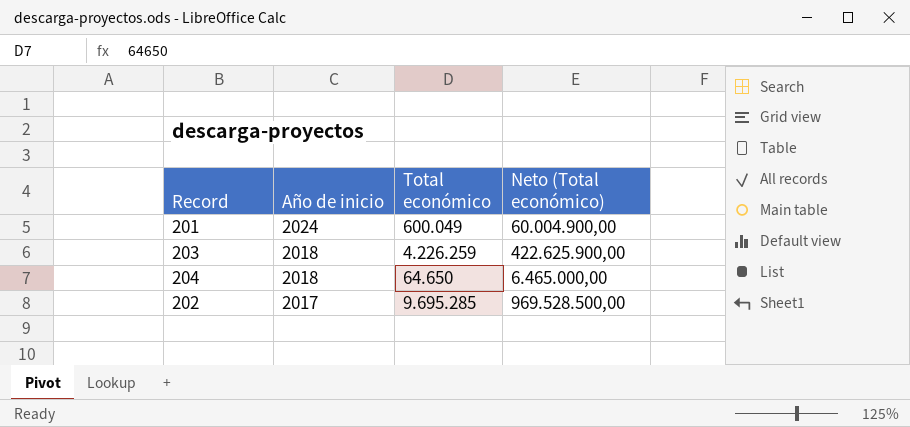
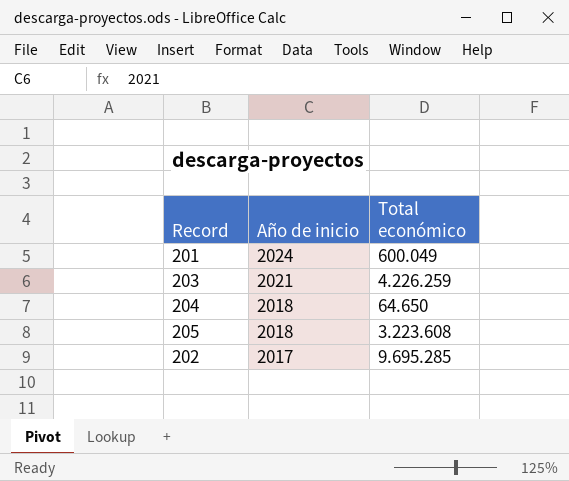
column Neto (Total económico) | formula: [Total económico] * 100 -> none
203 | Año de inicio: 2018 -> 2021
row 205: none -> 2018 | 3.223.608

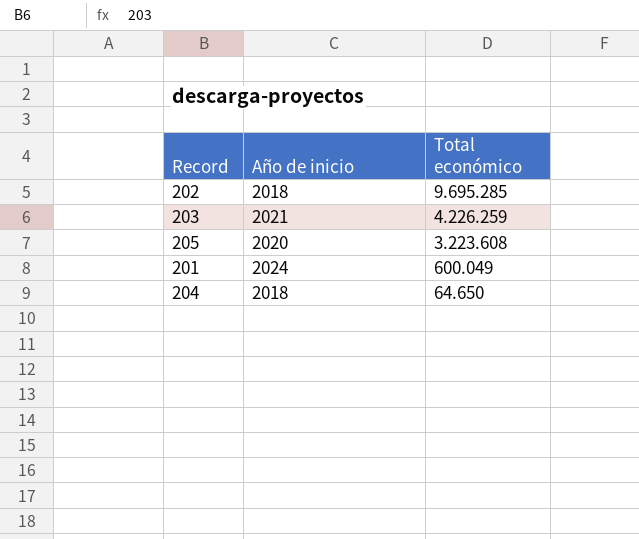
row order: Año de inicio descending -> Total económico descending
202 | Año de inicio: 2017 -> 2018
205 | Año de inicio: 2018 -> 2020

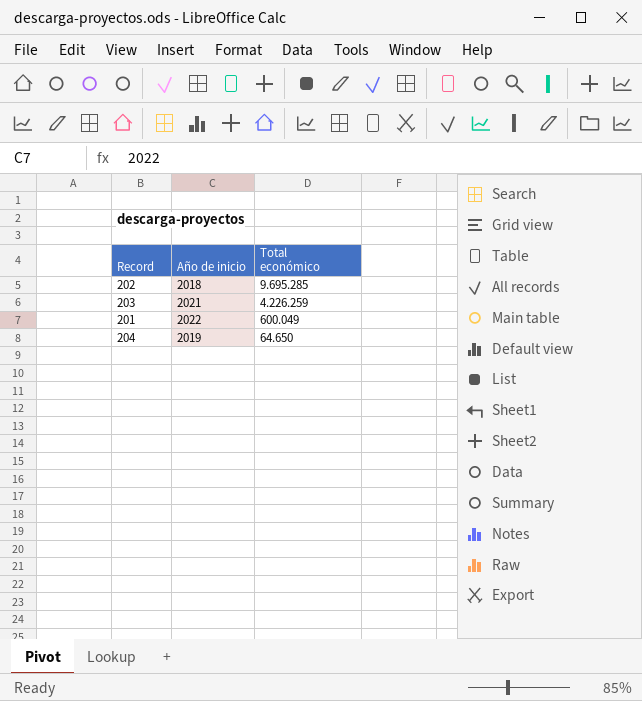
row 205: 2020 | 3.223.608 -> none
201 | Año de inicio: 2024 -> 2022
204 | Año de inicio: 2018 -> 2019

